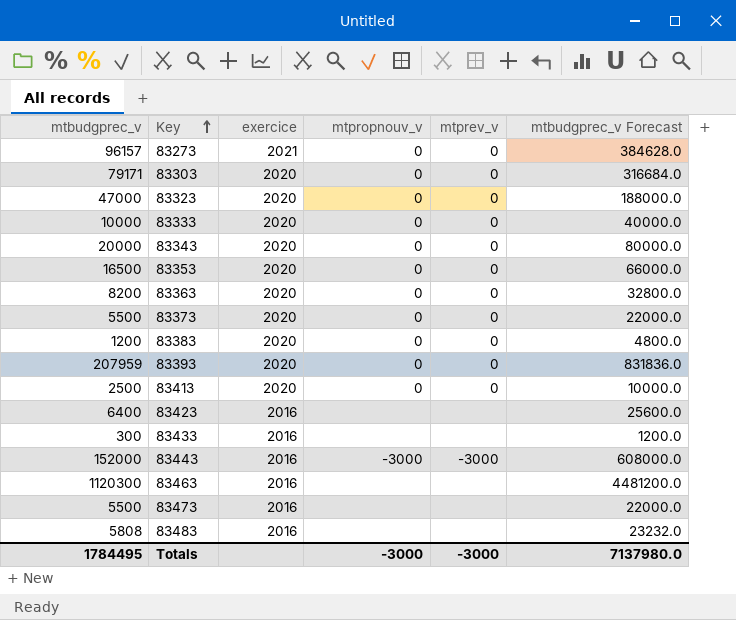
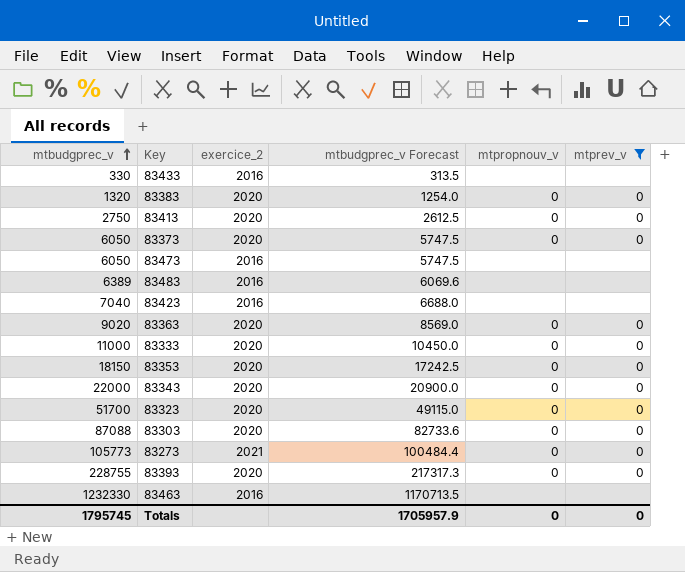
filter: none -> mtprev_v != -3000
row order: Key ascending -> mtbudgprec_v ascending
column name: exercice -> exercice_2
column mtbudgprec_v Forecast | formula: [mtbudgprec_v] * 4 -> [mtbudgprec_v] * 0.95
column mtbudgprec_v Forecast | position: 6 -> 4
83433 | mtbudgprec_v: 300 -> 330
83383 | mtbudgprec_v: 1200 -> 1320
83413 | mtbudgprec_v: 2500 -> 2750
83373 | mtbudgprec_v: 5500 -> 6050
83473 | mtbudgprec_v: 5500 -> 6050
83483 | mtbudgprec_v: 5808 -> 6389
83423 | mtbudgprec_v: 6400 -> 7040
83363 | mtbudgprec_v: 8200 -> 9020
83333 | mtbudgprec_v: 10000 -> 11000
83353 | mtbudgprec_v: 16500 -> 18150
83343 | mtbudgprec_v: 20000 -> 22000
83323 | mtbudgprec_v: 47000 -> 51700
83303 | mtbudgprec_v: 79171 -> 87088
83273 | mtbudgprec_v: 96157 -> 105773
83393 | mtbudgprec_v: 207959 -> 228755
83463 | mtbudgprec_v: 1120300 -> 1232330
Totals | mtbudgprec_v: 1784495 -> 1795745
Totals | mtbudgprec_v Forecast: 7137980.0 -> 1705957.9
Totals | mtpropnouv_v: -3000 -> 0
Totals | mtprev_v: -3000 -> 0

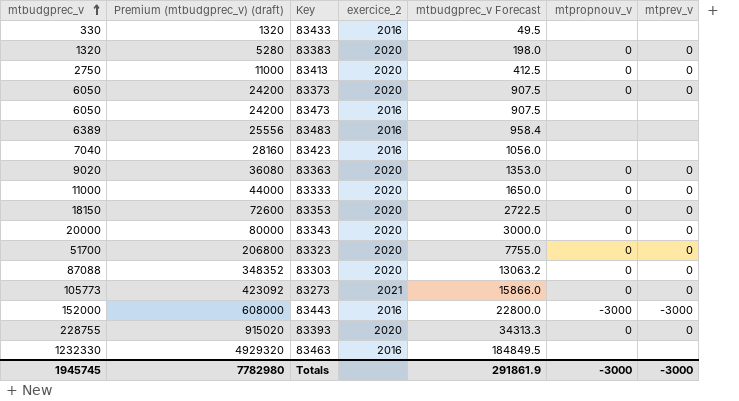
filter: mtprev_v != -3000 -> none
column Premium (mtbudgprec_v) (draft) | formula: none -> [mtbudgprec_v] * 4
column mtbudgprec_v Forecast | formula: [mtbudgprec_v] * 0.95 -> [mtbudgprec_v] * 0.15
83343 | mtbudgprec_v: 22000 -> 20000
Totals | mtbudgprec_v: 1795745 -> 1945745
Totals | mtbudgprec_v Forecast: 1705957.9 -> 291861.9
Totals | mtpropnouv_v: 0 -> -3000
Totals | mtprev_v: 0 -> -3000

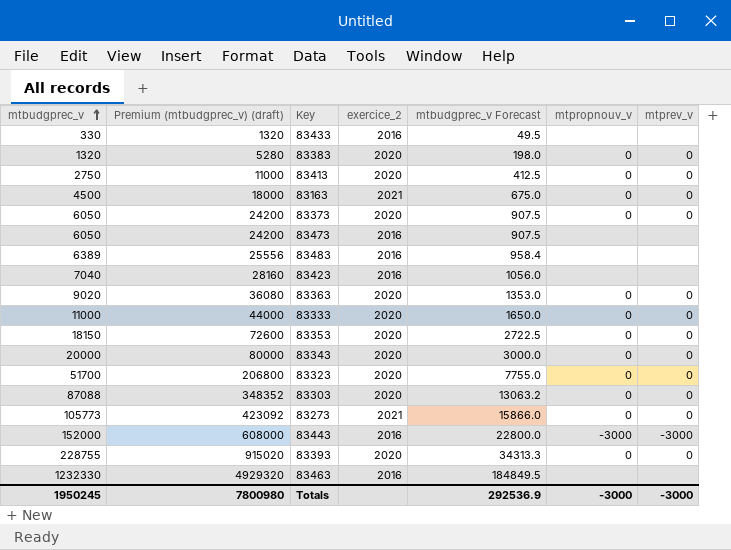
row 83163: none -> 4500 | 18000 | 2021 | 675.0 | 0 | 0
Totals | mtbudgprec_v: 1945745 -> 1950245
Totals | Premium (mtbudgprec_v) (draft): 7782980 -> 7800980
Totals | mtbudgprec_v Forecast: 291861.9 -> 292536.9

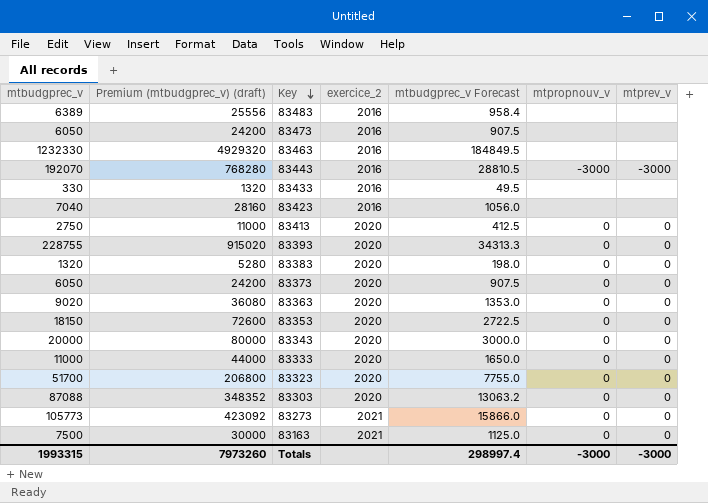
row order: mtbudgprec_v ascending -> Key descending
83443 | mtbudgprec_v: 152000 -> 192070
83443 | Premium (mtbudgprec_v) (draft): 608000 -> 768280
83443 | mtbudgprec_v Forecast: 22800.0 -> 28810.5
83163 | mtbudgprec_v: 4500 -> 7500
83163 | Premium (mtbudgprec_v) (draft): 18000 -> 30000
83163 | mtbudgprec_v Forecast: 675.0 -> 1125.0
Totals | mtbudgprec_v: 1950245 -> 1993315
Totals | Premium (mtbudgprec_v) (draft): 7800980 -> 7973260
Totals | mtbudgprec_v Forecast: 292536.9 -> 298997.4

